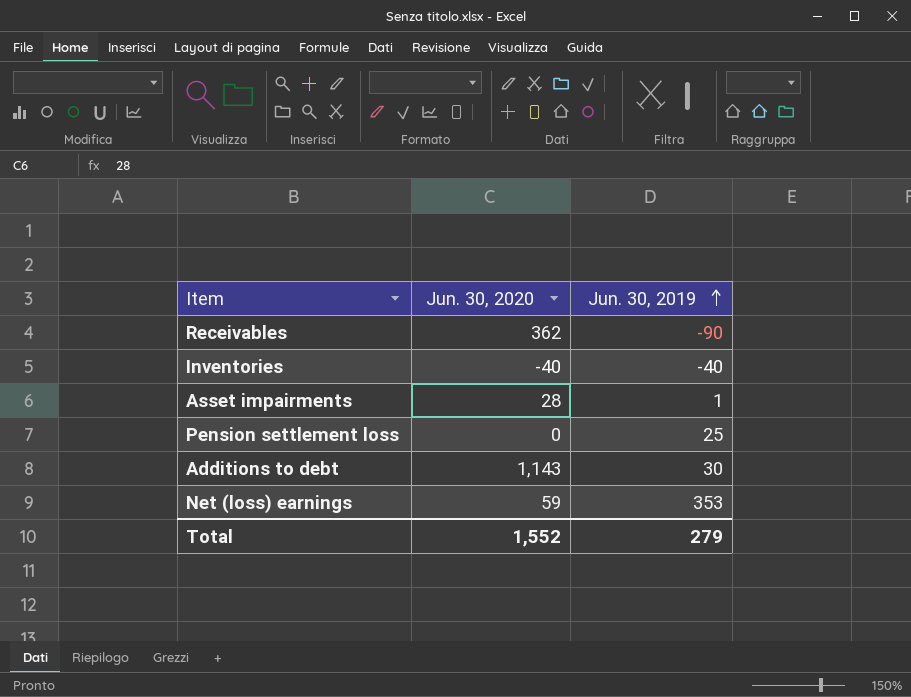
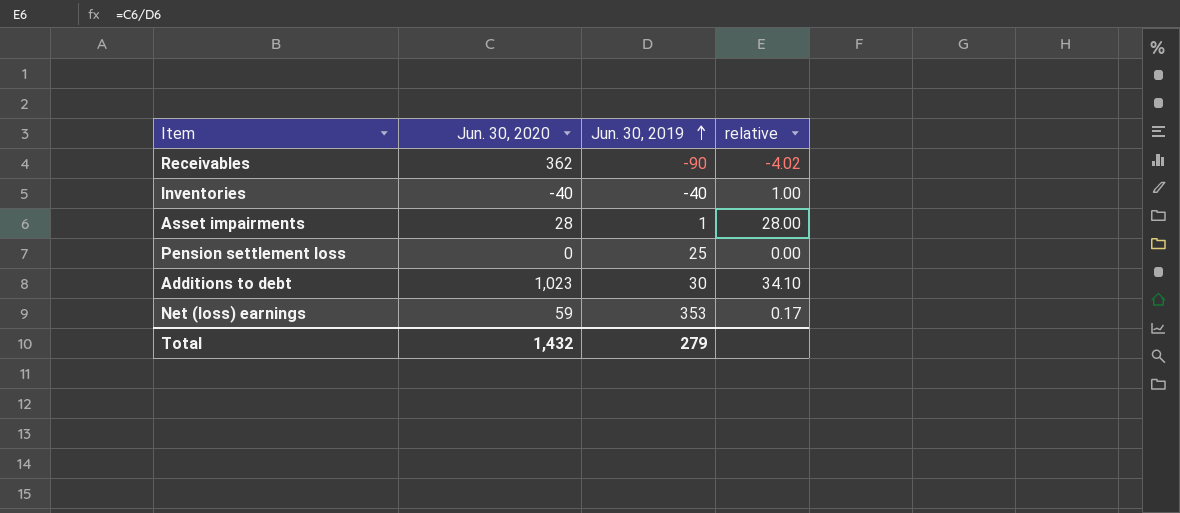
column relative | formula: none -> [Jun. 30, 2020] / [Jun. 30, 2019]
Additions to debt | Jun. 30, 2020: 1,143 -> 1,023
Total | Jun. 30, 2020: 1,552 -> 1,432

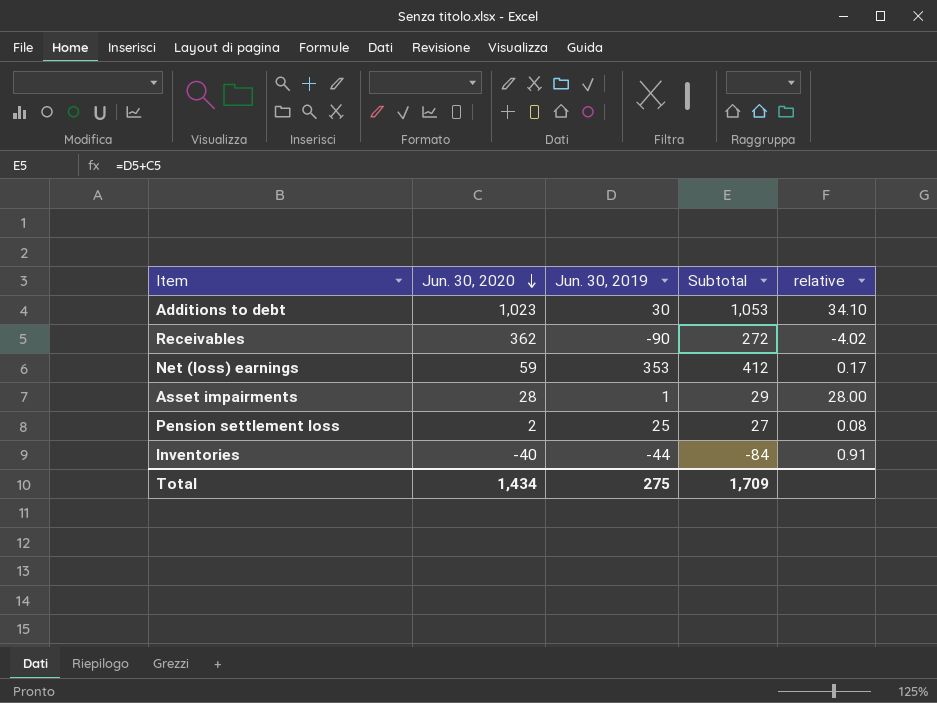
row order: Jun. 30, 2019 ascending -> Jun. 30, 2020 descending
column Subtotal | formula: none -> [Jun. 30, 2020] + [Jun. 30, 2019]
Pension settlement loss | Jun. 30, 2020: 0 -> 2
Pension settlement loss | relative: 0.00 -> 0.08
Inventories | Jun. 30, 2019: -40 -> -44
Inventories | relative: 1.00 -> 0.91
Total | Jun. 30, 2020: 1,432 -> 1,434
Total | Jun. 30, 2019: 279 -> 275

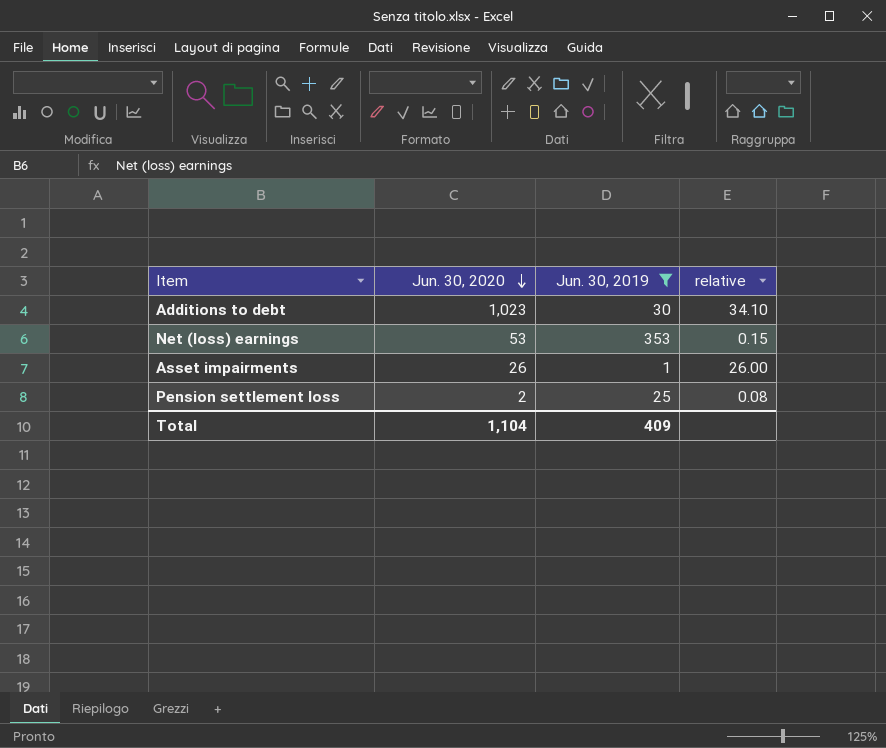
filter: none -> Jun. 30, 2019 >= 1
column Subtotal | formula: [Jun. 30, 2020] + [Jun. 30, 2019] -> none
Net (loss) earnings | Jun. 30, 2020: 59 -> 53
Net (loss) earnings | relative: 0.17 -> 0.15
Asset impairments | Jun. 30, 2020: 28 -> 26
Asset impairments | relative: 28.00 -> 26.00
Total | Jun. 30, 2020: 1,434 -> 1,104
Total | Jun. 30, 2019: 275 -> 409

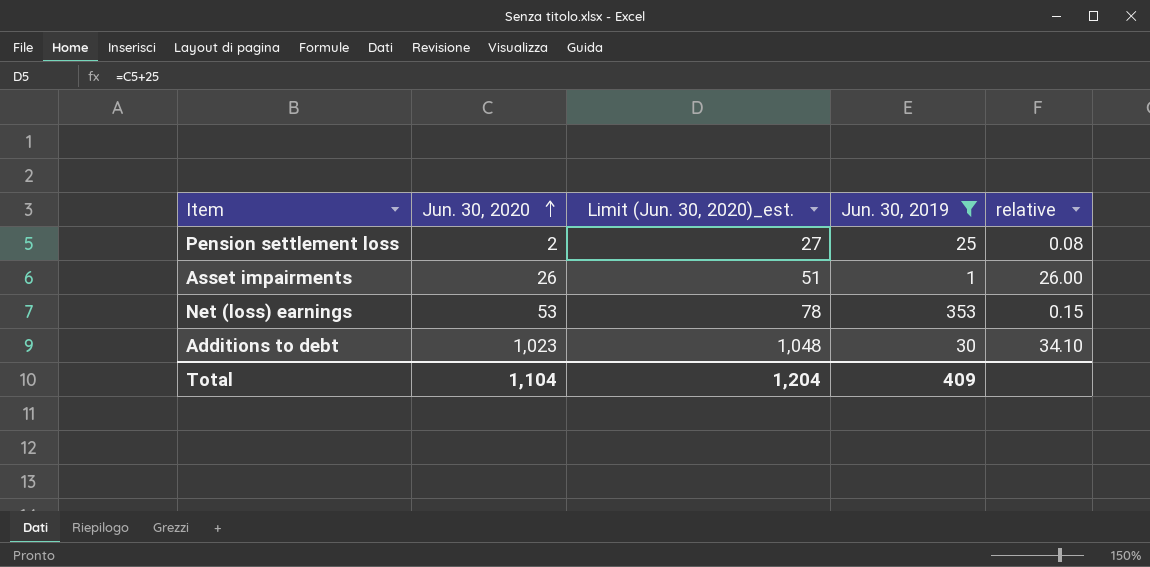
row order: Jun. 30, 2020 descending -> Jun. 30, 2020 ascending
column Limit (Jun. 30, 2020)_est. | formula: none -> [Jun. 30, 2020] + 25

